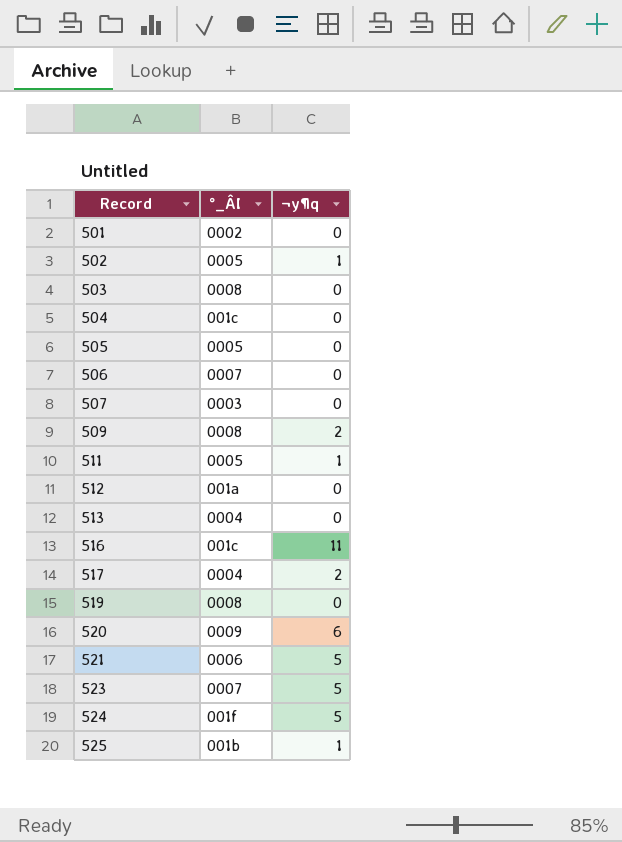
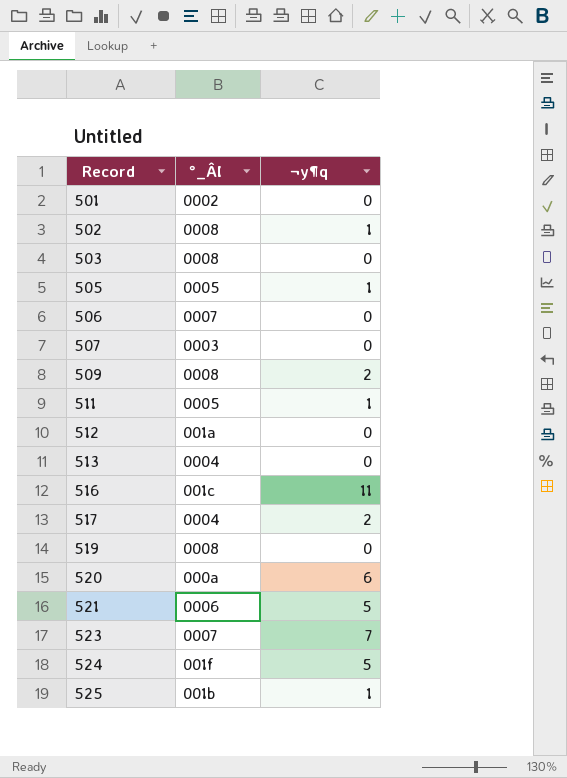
row 504: 001c | 0 -> none
502 | °_ÂI: 0005 -> 0008
505 | ¬y¶q: 0 -> 1
520 | °_ÂI: 0009 -> 000a
523 | ¬y¶q: 5 -> 7

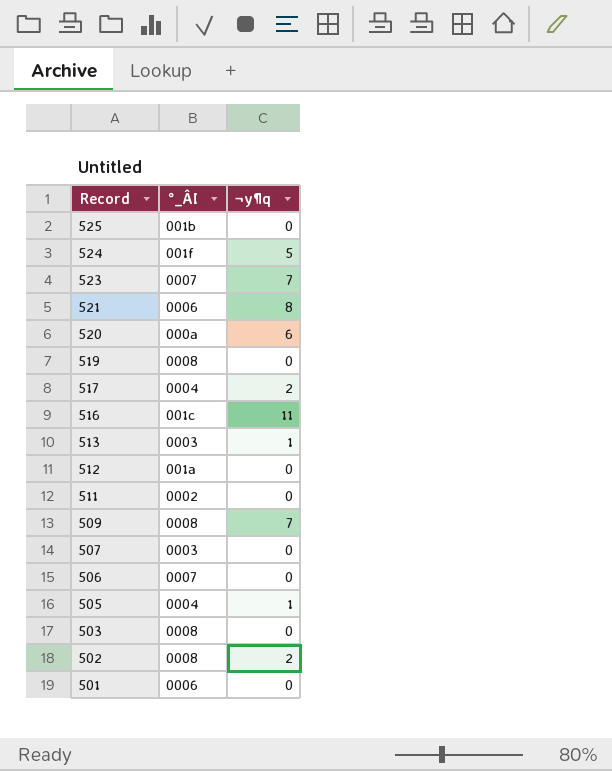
row order: Record ascending -> Record descending
525 | ¬y¶q: 1 -> 0
521 | ¬y¶q: 5 -> 8
513 | °_ÂI: 0004 -> 0003
513 | ¬y¶q: 0 -> 1
511 | °_ÂI: 0005 -> 0002
511 | ¬y¶q: 1 -> 0
509 | ¬y¶q: 2 -> 7
505 | °_ÂI: 0005 -> 0004
502 | ¬y¶q: 1 -> 2
501 | °_ÂI: 0002 -> 0006

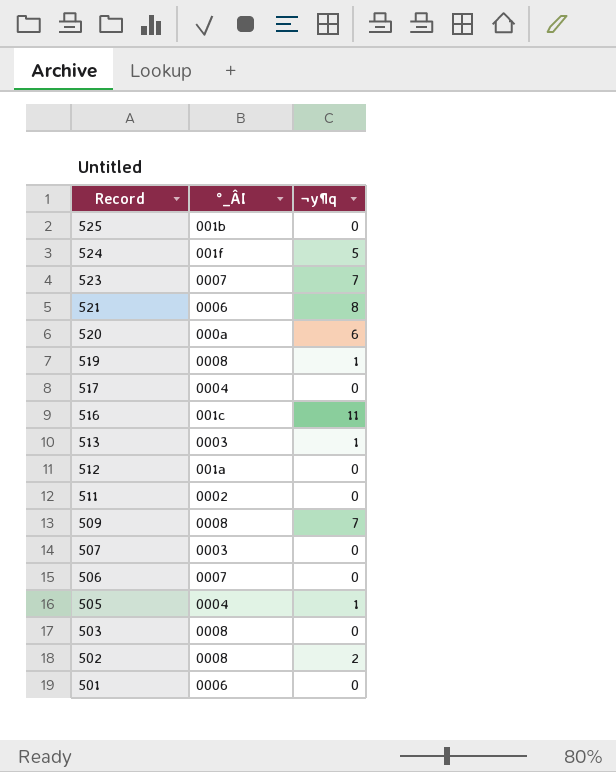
519 | ¬y¶q: 0 -> 1
517 | ¬y¶q: 2 -> 0

